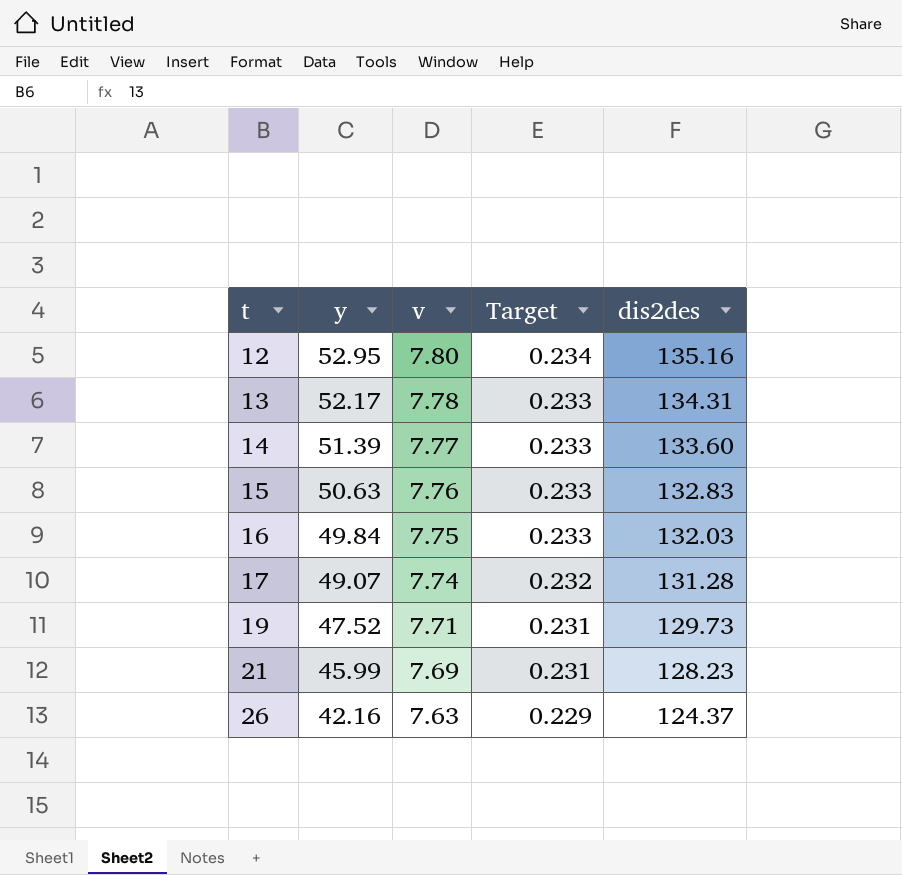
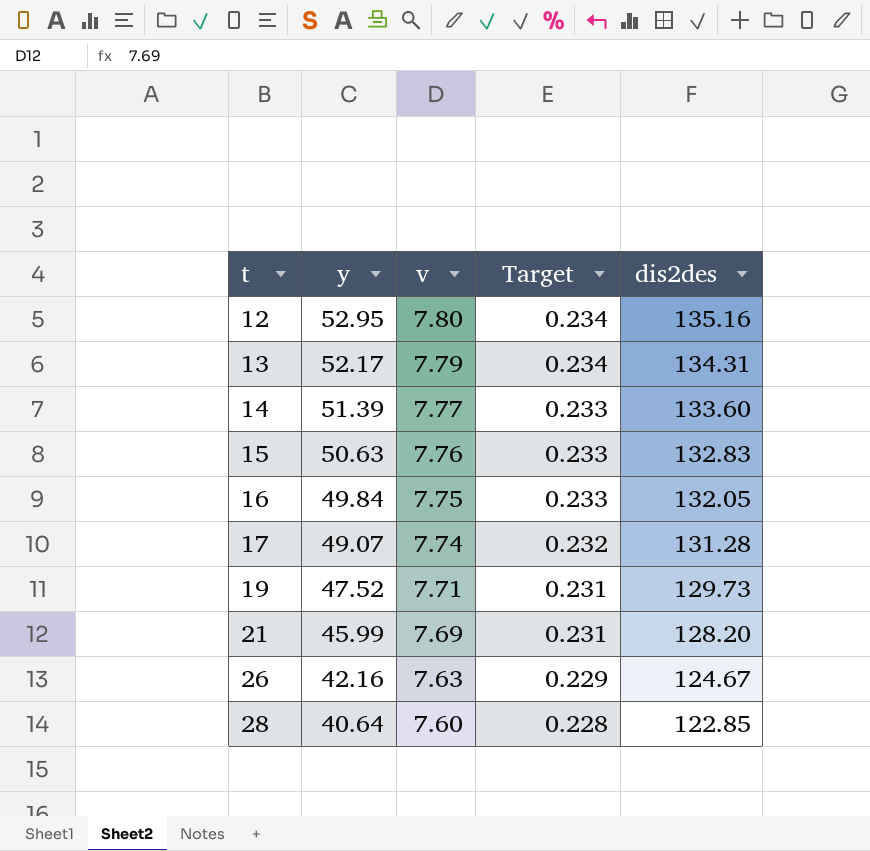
13 | v: 7.78 -> 7.79
13 | Target: 0.233 -> 0.234
16 | dis2des: 132.03 -> 132.05
21 | dis2des: 128.23 -> 128.20
26 | dis2des: 124.37 -> 124.67
row 28: none -> 40.64 | 7.60 | 0.228 | 122.85

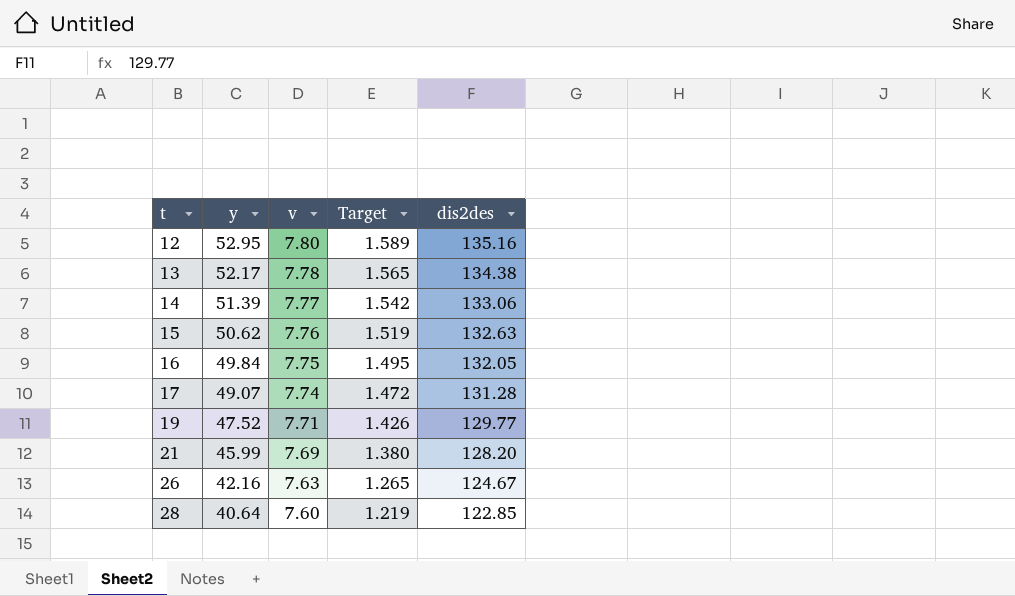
column Target | formula: [v] * 0.03 -> [y] * 0.03
13 | v: 7.79 -> 7.78
13 | dis2des: 134.31 -> 134.38
14 | dis2des: 133.60 -> 133.06
15 | y: 50.63 -> 50.62
15 | dis2des: 132.83 -> 132.63
19 | dis2des: 129.73 -> 129.77

